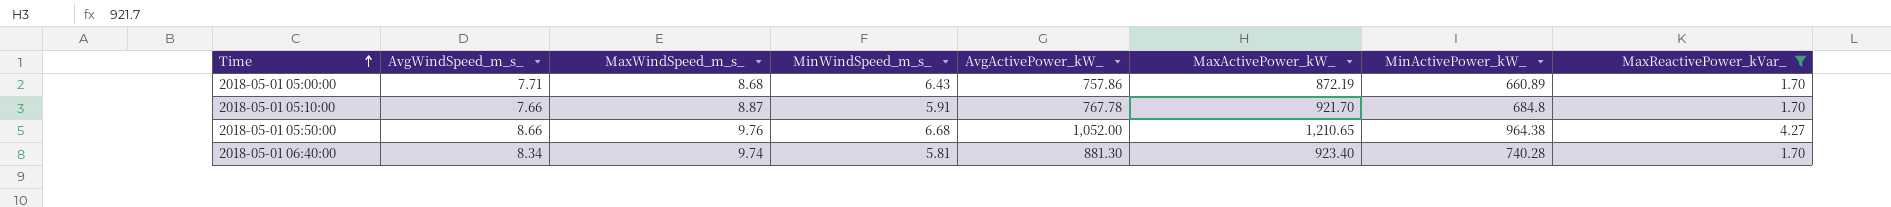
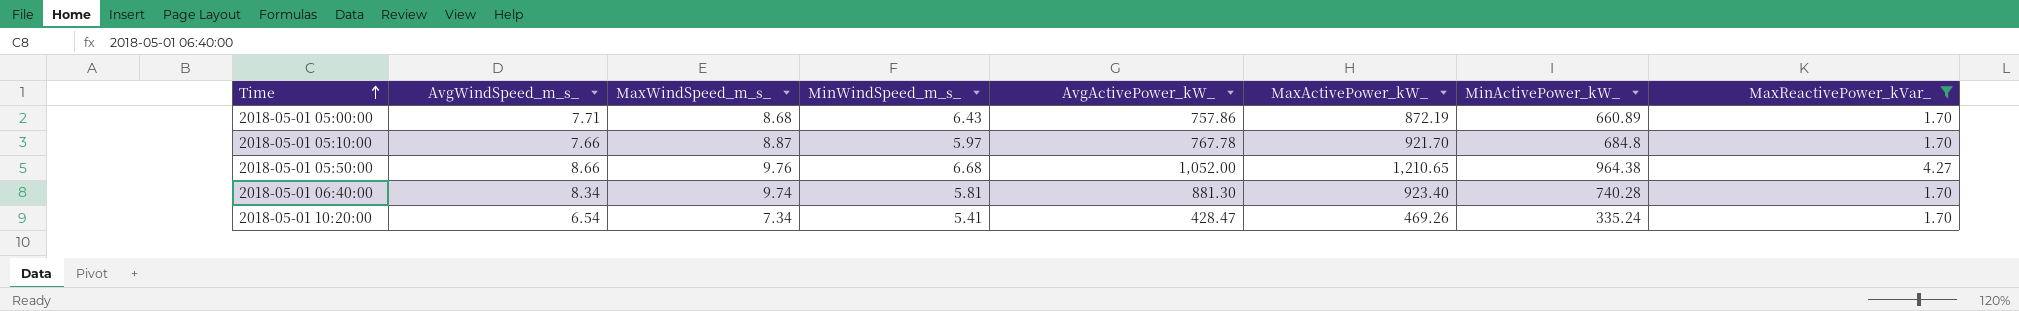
2018-05-01 05:10:00 | MinWindSpeed_m_s_: 5.91 -> 5.97
row 2018-05-01 10:20:00: none -> 6.54 | 7.34 | 5.41 | 428.47 | 469.26 | 335.24 | 1.70

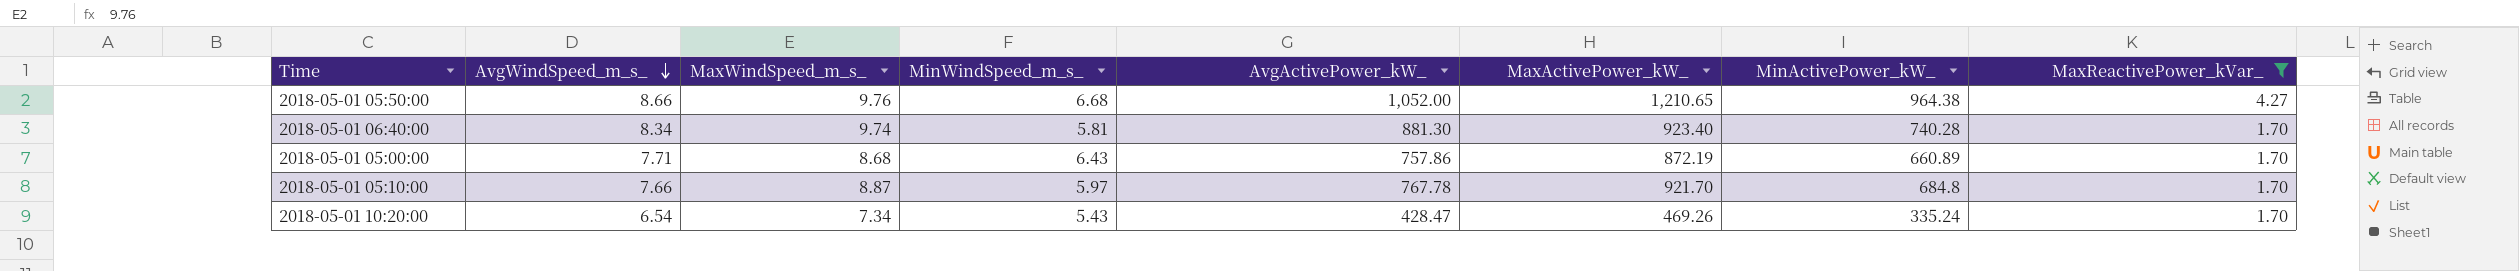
row order: Time ascending -> AvgWindSpeed_m_s_ descending
2018-05-01 10:20:00 | MinWindSpeed_m_s_: 5.41 -> 5.43

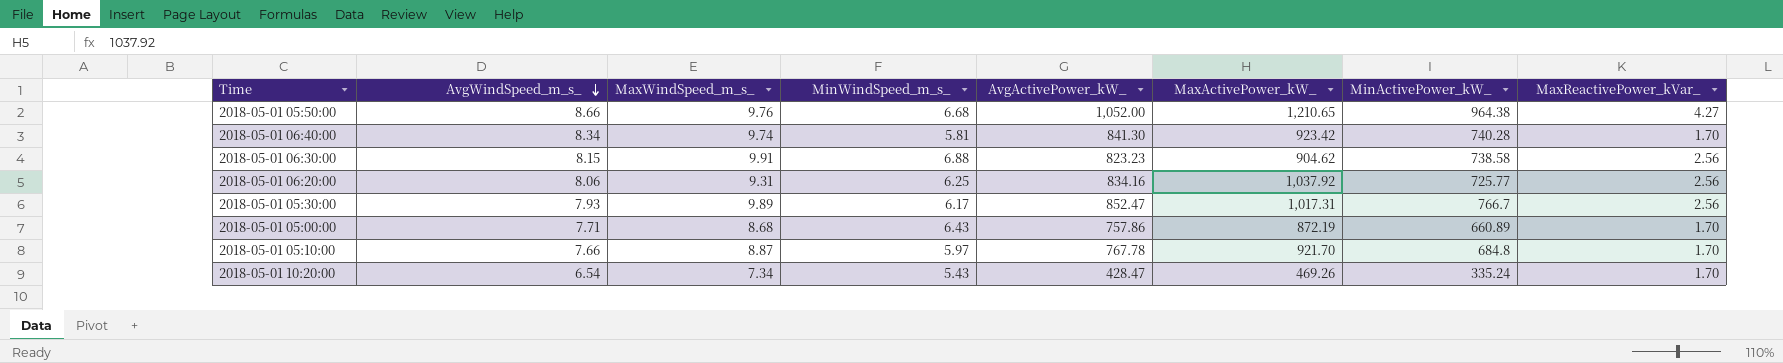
filter: MaxReactivePower_kVar_ != 2.56 -> none
2018-05-01 06:40:00 | AvgActivePower_kW_: 881.30 -> 841.30
2018-05-01 06:40:00 | MaxActivePower_kW_: 923.40 -> 923.42

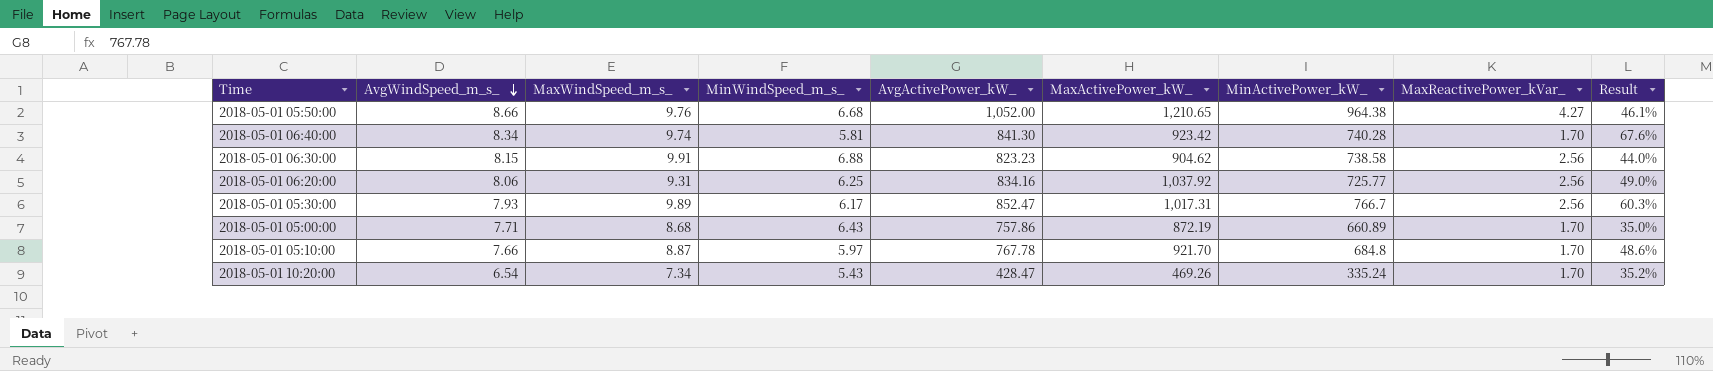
column Result | formula: none -> ([MaxWindSpeed_m_s_] - [MinWindSpeed_m_s_]) / [MinWindSpeed_m_s_]

